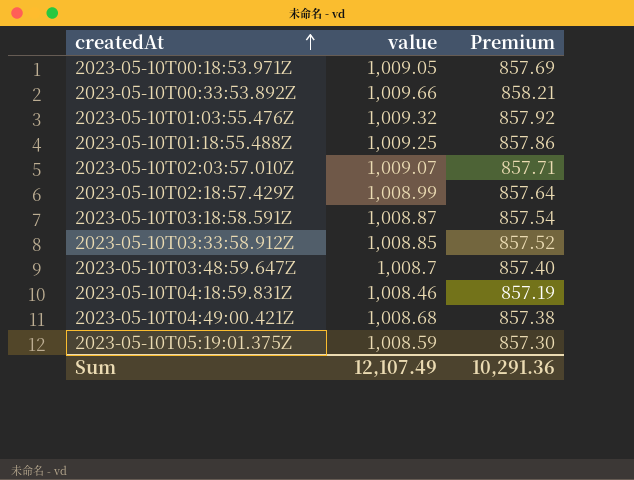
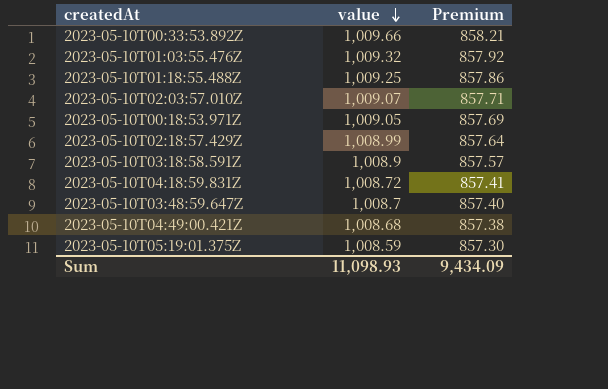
row order: createdAt ascending -> value descending
row 2023-05-10T03:33:58.912Z: 1,008.85 | 857.52 -> none
2023-05-10T03:18:58.591Z | value: 1,008.87 -> 1,008.9
2023-05-10T03:18:58.591Z | Premium: 857.54 -> 857.57
2023-05-10T04:18:59.831Z | value: 1,008.46 -> 1,008.72
2023-05-10T04:18:59.831Z | Premium: 857.19 -> 857.41
Sum | value: 12,107.49 -> 11,098.93
Sum | Premium: 10,291.36 -> 9,434.09

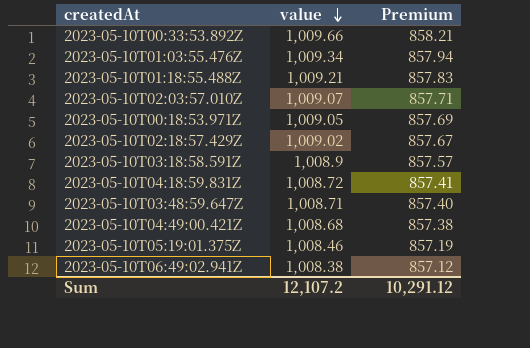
2023-05-10T01:03:55.476Z | value: 1,009.32 -> 1,009.34
2023-05-10T01:03:55.476Z | Premium: 857.92 -> 857.94
2023-05-10T01:18:55.488Z | value: 1,009.25 -> 1,009.21
2023-05-10T01:18:55.488Z | Premium: 857.86 -> 857.83
2023-05-10T02:18:57.429Z | value: 1,008.99 -> 1,009.02
2023-05-10T02:18:57.429Z | Premium: 857.64 -> 857.67
2023-05-10T03:48:59.647Z | value: 1,008.7 -> 1,008.71
2023-05-10T05:19:01.375Z | value: 1,008.59 -> 1,008.46
2023-05-10T05:19:01.375Z | Premium: 857.30 -> 857.19
row 2023-05-10T06:49:02.941Z: none -> 1,008.38 | 857.12
Sum | value: 11,098.93 -> 12,107.2
Sum | Premium: 9,434.09 -> 10,291.12

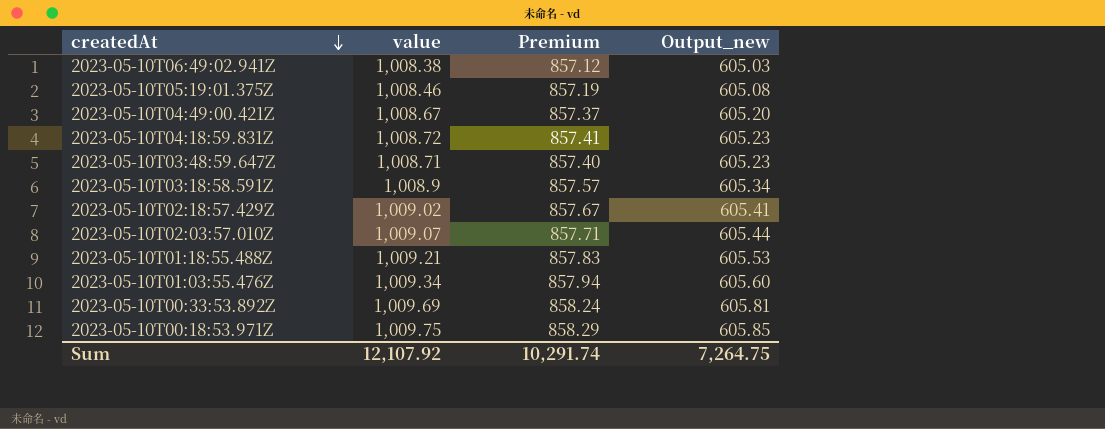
row order: value descending -> createdAt descending
column Output_new | formula: none -> [value] * 0.6
2023-05-10T04:49:00.421Z | value: 1,008.68 -> 1,008.67
2023-05-10T04:49:00.421Z | Premium: 857.38 -> 857.37
2023-05-10T00:33:53.892Z | value: 1,009.66 -> 1,009.69
2023-05-10T00:33:53.892Z | Premium: 858.21 -> 858.24
2023-05-10T00:18:53.971Z | value: 1,009.05 -> 1,009.75
2023-05-10T00:18:53.971Z | Premium: 857.69 -> 858.29
Sum | value: 12,107.2 -> 12,107.92
Sum | Premium: 10,291.12 -> 10,291.74

